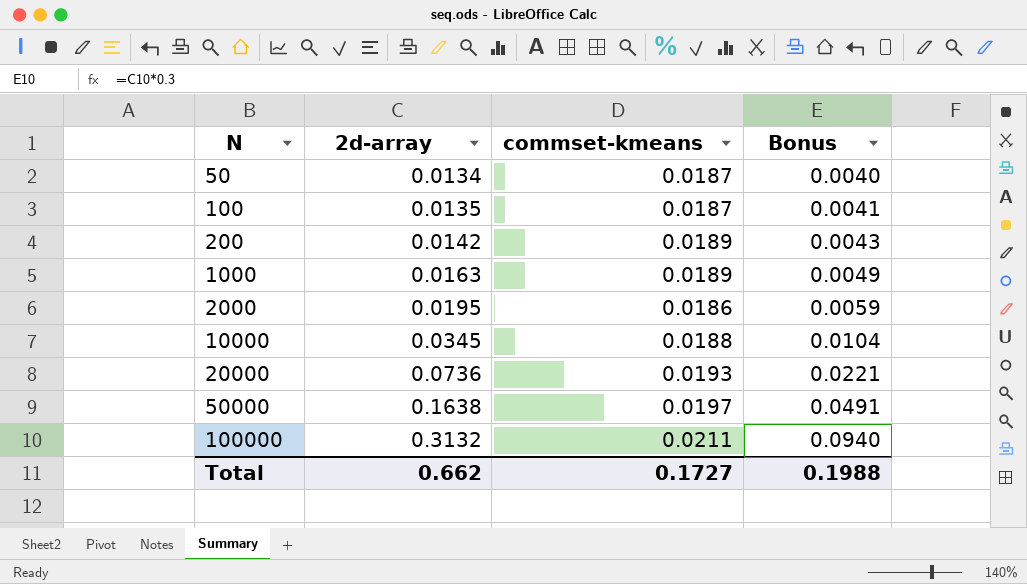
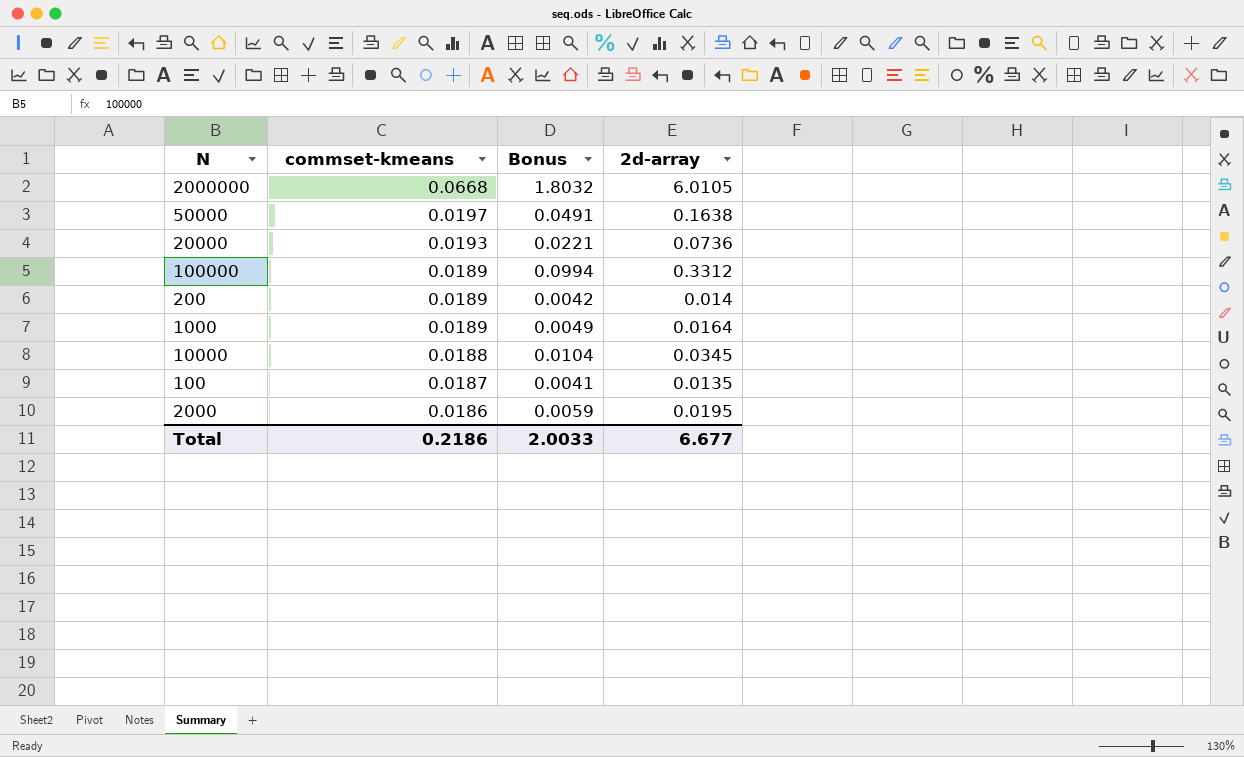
row order: N ascending -> commset-kmeans descending
column 2d-array | position: 2 -> 4
row 50: 0.0134 | 0.0187 | 0.0040 -> none
row 2000000: none -> 0.0668 | 1.8032 | 6.0105
100000 | commset-kmeans: 0.0211 -> 0.0189
100000 | Bonus: 0.0940 -> 0.0994
100000 | 2d-array: 0.3132 -> 0.3312
200 | Bonus: 0.0043 -> 0.0042
200 | 2d-array: 0.0142 -> 0.014
1000 | 2d-array: 0.0163 -> 0.0164
Total | commset-kmeans: 0.1727 -> 0.2186
Total | Bonus: 0.1988 -> 2.0033
Total | 2d-array: 0.662 -> 6.677

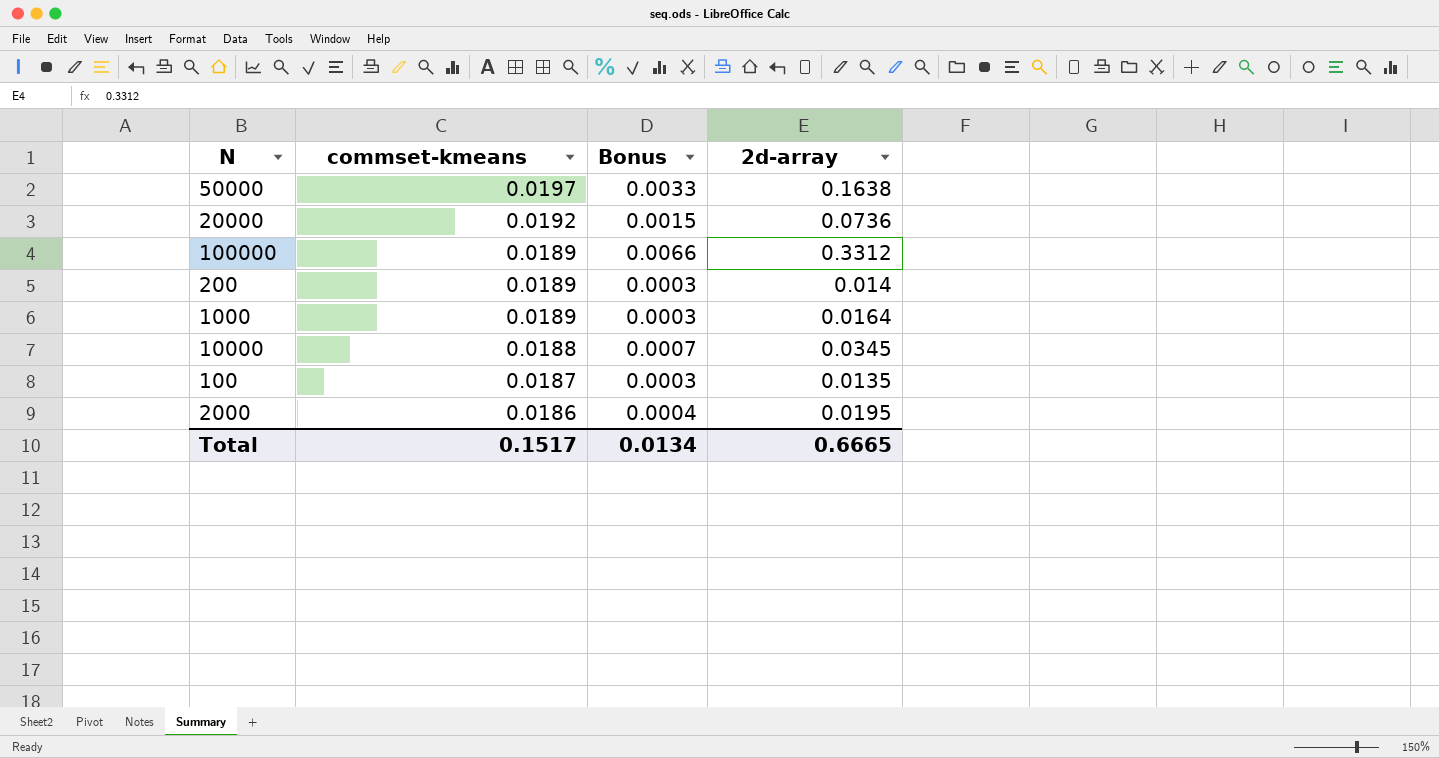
column Bonus | formula: [2d-array] * 0.3 -> [2d-array] * 0.02
row 2000000: 0.0668 | 1.8032 | 6.0105 -> none
20000 | commset-kmeans: 0.0193 -> 0.0192
Total | commset-kmeans: 0.2186 -> 0.1517
Total | Bonus: 2.0033 -> 0.0134
Total | 2d-array: 6.677 -> 0.6665

